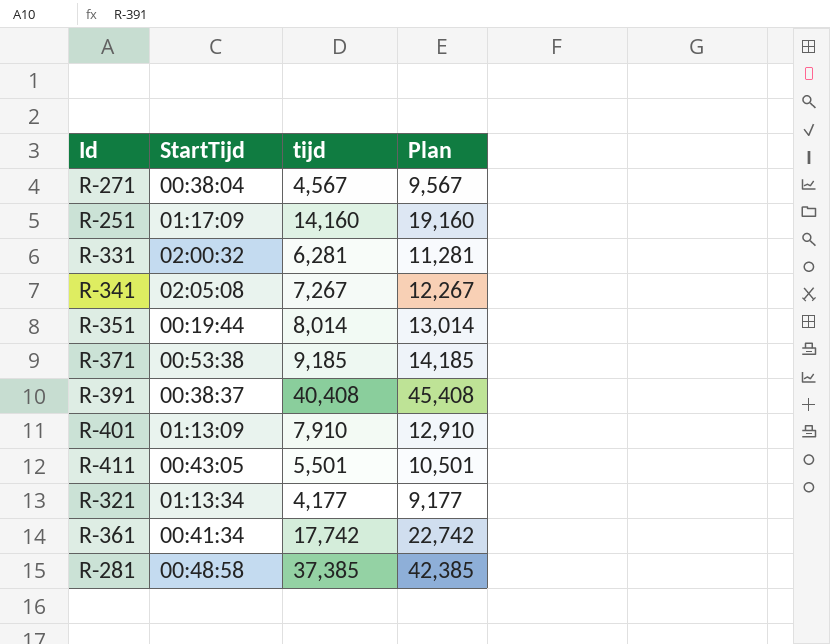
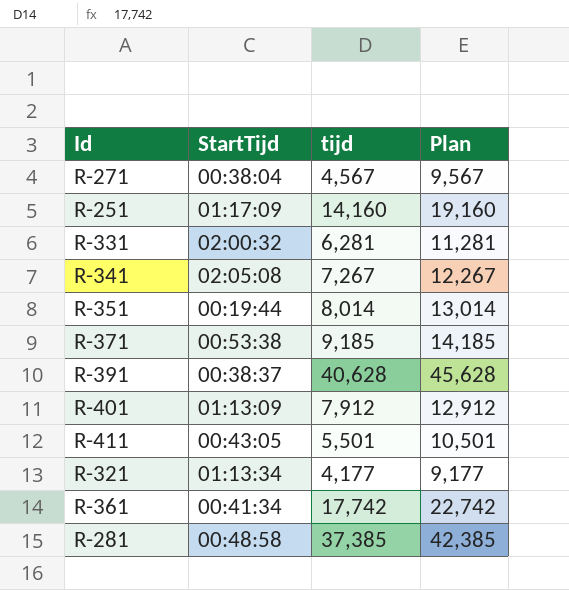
R-391 | tijd: 40,408 -> 40,628
R-391 | Plan: 45,408 -> 45,628
R-401 | tijd: 7,910 -> 7,912
R-401 | Plan: 12,910 -> 12,912

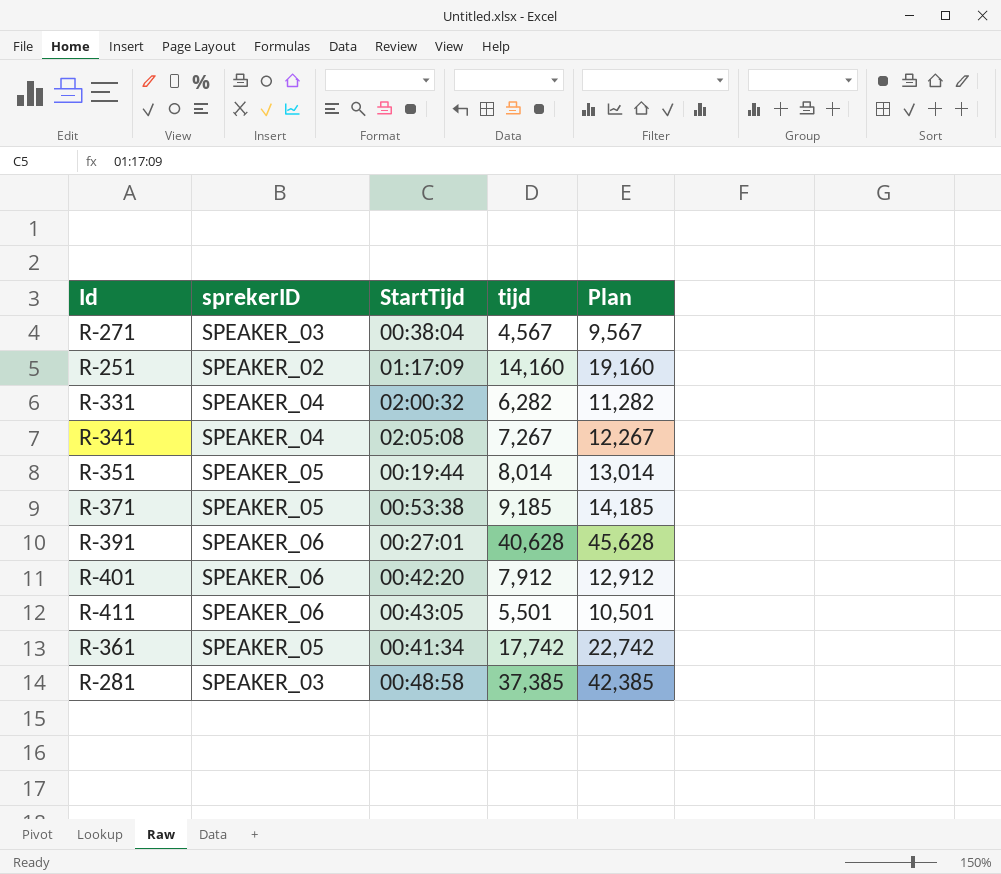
column sprekerID | position: none -> 2
row R-321: 01:13:34 | 4,177 | 9,177 -> none
R-331 | tijd: 6,281 -> 6,282
R-331 | Plan: 11,281 -> 11,282
R-391 | StartTijd: 00:38:37 -> 00:27:01
R-401 | StartTijd: 01:13:09 -> 00:42:20

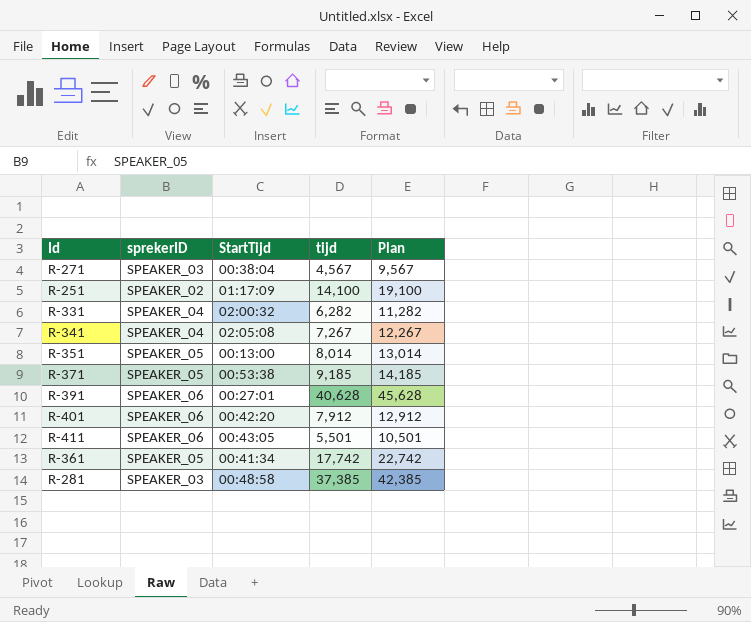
R-251 | tijd: 14,160 -> 14,100
R-251 | Plan: 19,160 -> 19,100
R-351 | StartTijd: 00:19:44 -> 00:13:00

